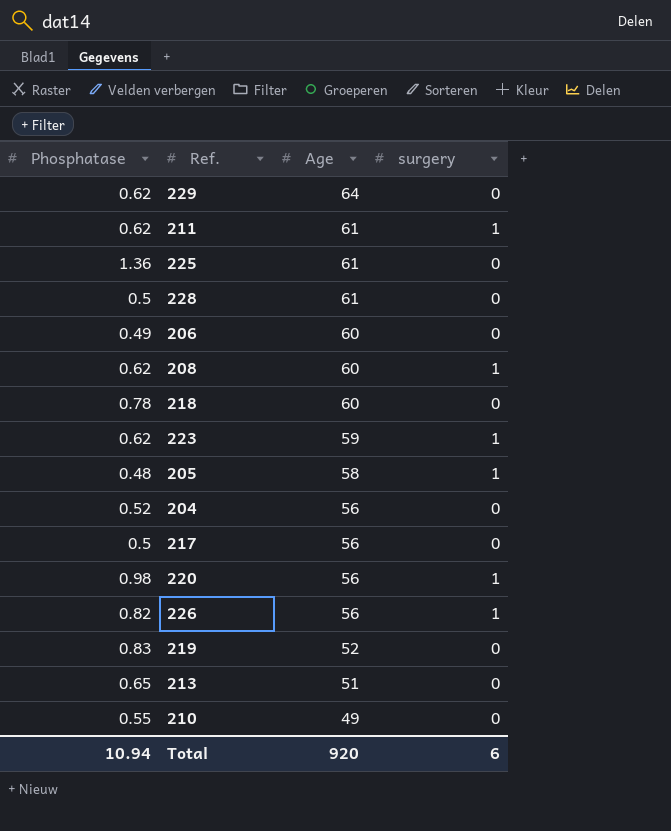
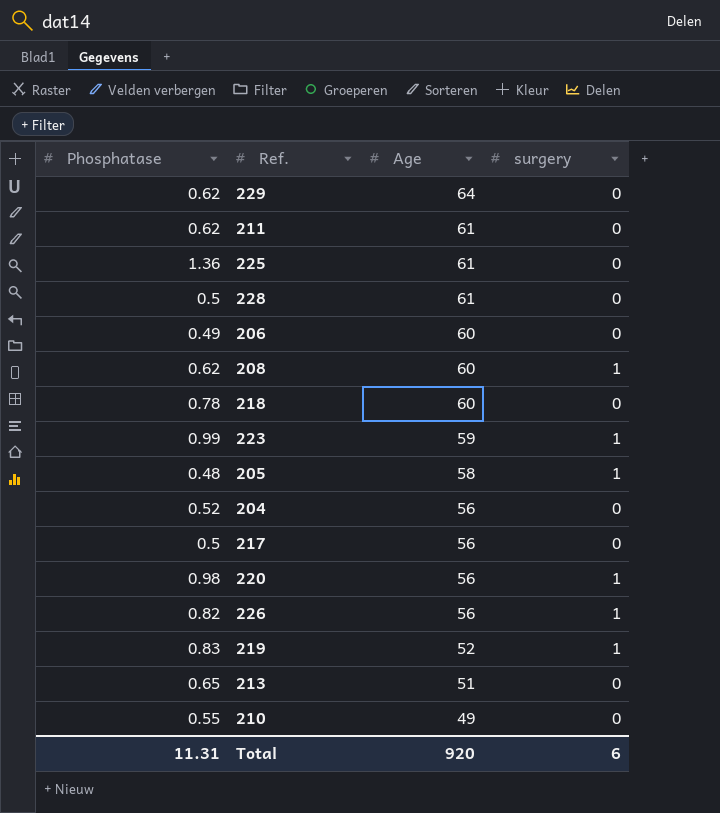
211 | surgery: 1 -> 0
223 | Phosphatase: 0.62 -> 0.99
219 | surgery: 0 -> 1
Total | Phosphatase: 10.94 -> 11.31

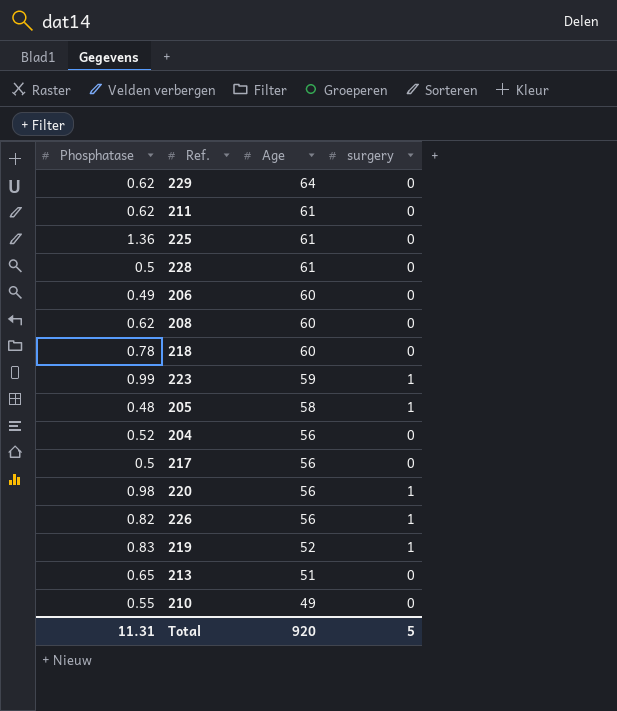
208 | surgery: 1 -> 0
Total | surgery: 6 -> 5

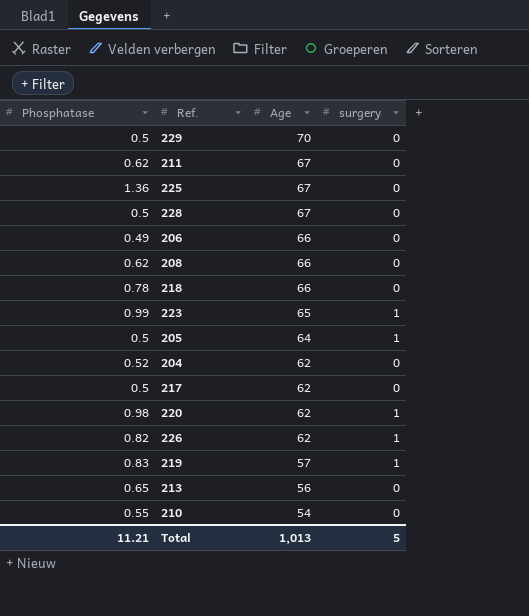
229 | Phosphatase: 0.62 -> 0.5
229 | Age: 64 -> 70
211 | Age: 61 -> 67
225 | Age: 61 -> 67
228 | Age: 61 -> 67
206 | Age: 60 -> 66
208 | Age: 60 -> 66
218 | Age: 60 -> 66
223 | Age: 59 -> 65
205 | Phosphatase: 0.48 -> 0.5
205 | Age: 58 -> 64
204 | Age: 56 -> 62
217 | Age: 56 -> 62
220 | Age: 56 -> 62
226 | Age: 56 -> 62
219 | Age: 52 -> 57
213 | Age: 51 -> 56
210 | Age: 49 -> 54
Total | Phosphatase: 11.31 -> 11.21
Total | Age: 920 -> 1,013

